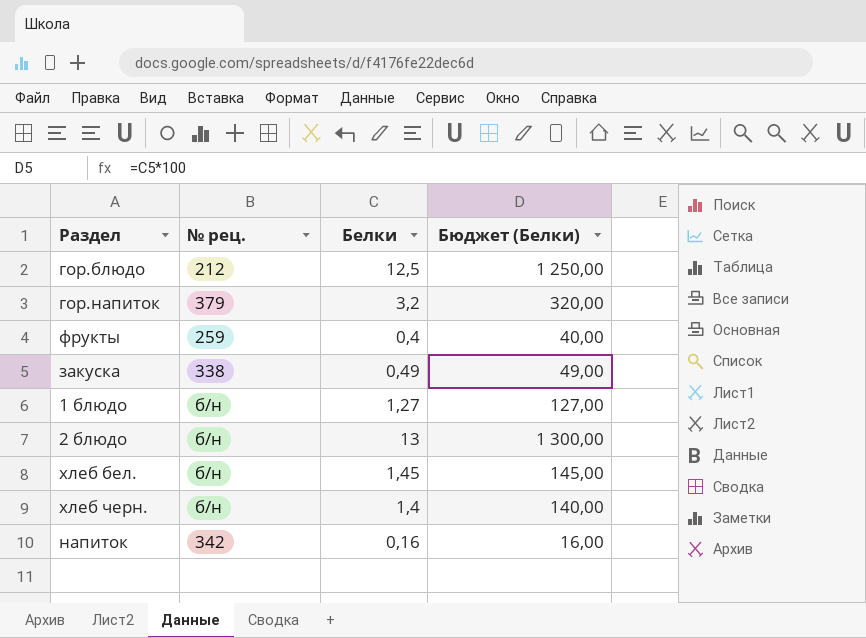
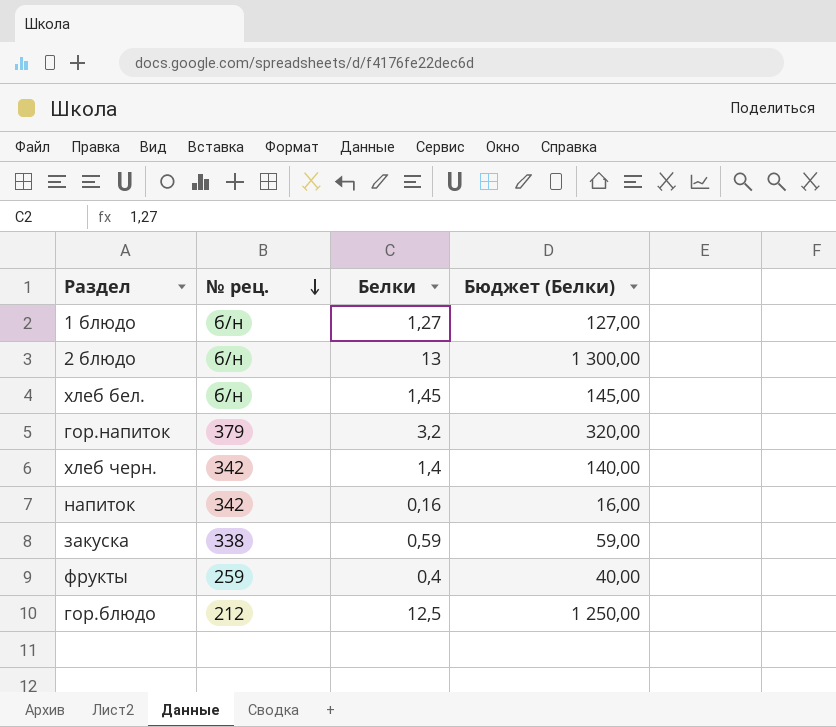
row order: none -> № рец. descending
хлеб черн. | № рец.: б/н -> 342
закуска | Белки: 0,49 -> 0,59
закуска | Бюджет (Белки): 49,00 -> 59,00

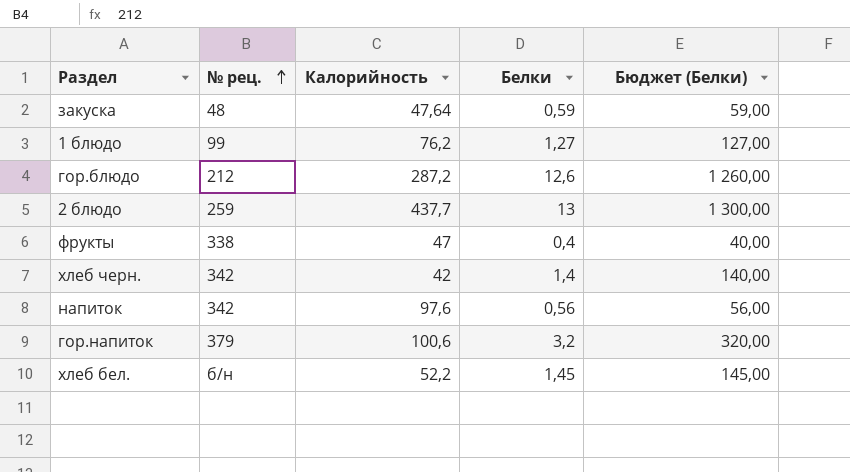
row order: № рец. descending -> № рец. ascending
column Калорийность | position: none -> 3
закуска | № рец.: 338 -> 48
1 блюдо | № рец.: б/н -> 99
гор.блюдо | Белки: 12,5 -> 12,6
гор.блюдо | Бюджет (Белки): 1 250,00 -> 1 260,00
2 блюдо | № рец.: б/н -> 259
фрукты | № рец.: 259 -> 338
напиток | Белки: 0,16 -> 0,56
напиток | Бюджет (Белки): 16,00 -> 56,00

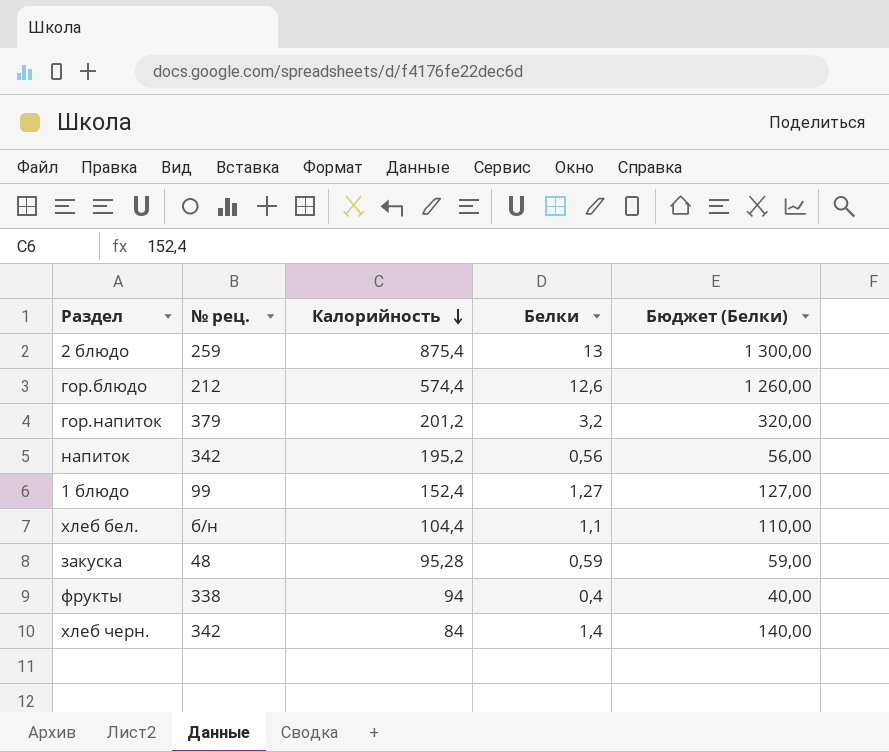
row order: № рец. ascending -> Калорийность descending
2 блюдо | Калорийность: 437,7 -> 875,4
гор.блюдо | Калорийность: 287,2 -> 574,4
гор.напиток | Калорийность: 100,6 -> 201,2
напиток | Калорийность: 97,6 -> 195,2
1 блюдо | Калорийность: 76,2 -> 152,4
хлеб бел. | Калорийность: 52,2 -> 104,4
хлеб бел. | Белки: 1,45 -> 1,1
хлеб бел. | Бюджет (Белки): 145,00 -> 110,00
закуска | Калорийность: 47,64 -> 95,28
фрукты | Калорийность: 47 -> 94
хлеб черн. | Калорийность: 42 -> 84

